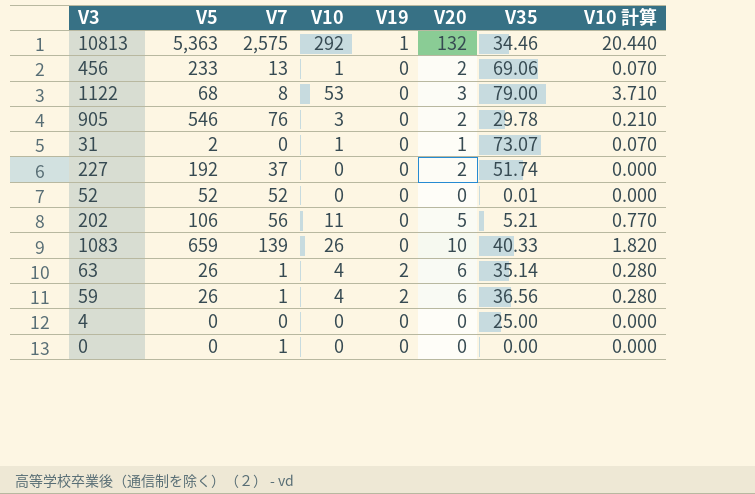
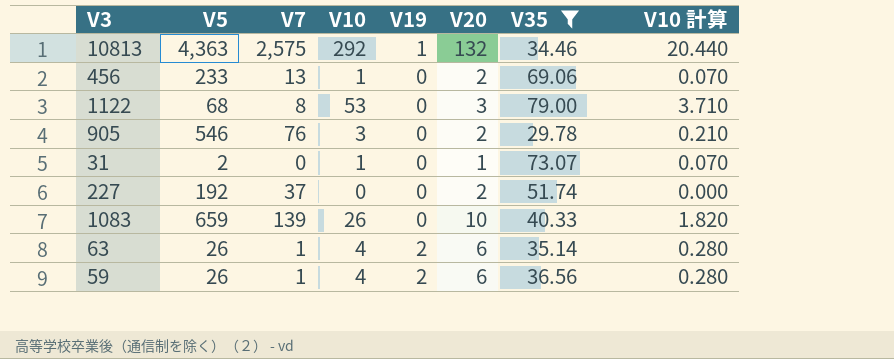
filter: none -> V35 >= 29.78
10813 | V5: 5,363 -> 4,363

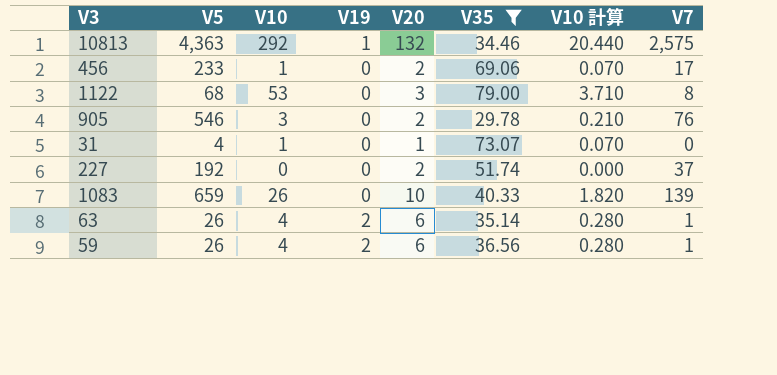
column V7 | position: 3 -> 8
456 | V7: 13 -> 17
31 | V5: 2 -> 4

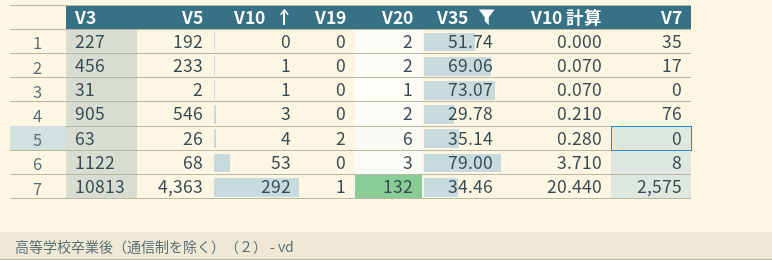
row order: none -> V10 ascending
row 1083: 659 | 26 | 0 | 10 | 40.33 | 1.820 | 139 -> none
row 59: 26 | 4 | 2 | 6 | 36.56 | 0.280 | 1 -> none
227 | V7: 37 -> 35
31 | V5: 4 -> 2
63 | V7: 1 -> 0

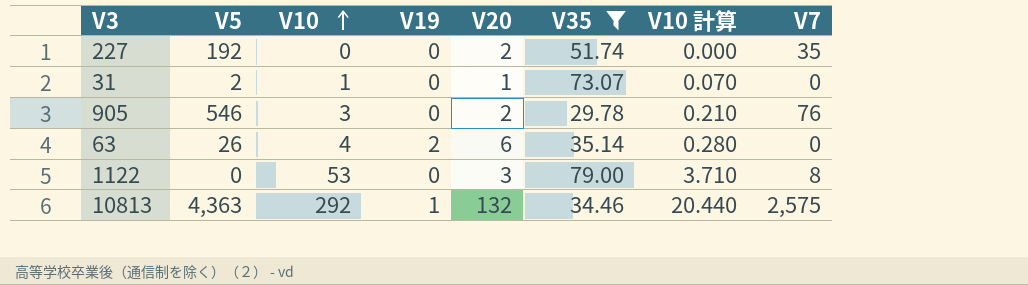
row 456: 233 | 1 | 0 | 2 | 69.06 | 0.070 | 17 -> none
1122 | V5: 68 -> 0

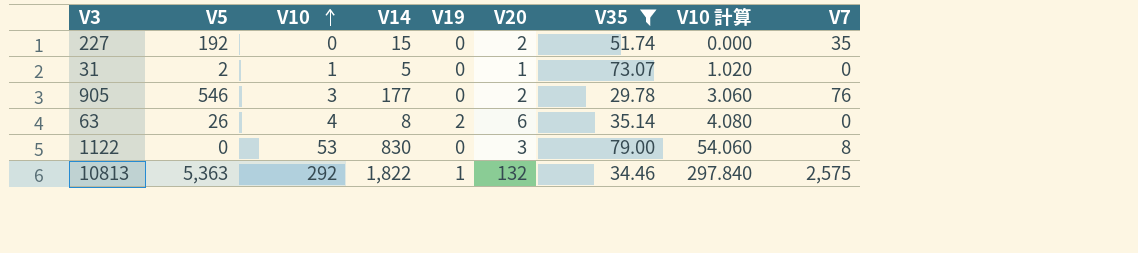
column V14 | position: none -> 4
column V10 計算 | formula: [V10] * 0.07 -> [V10] * 1.02
10813 | V5: 4,363 -> 5,363

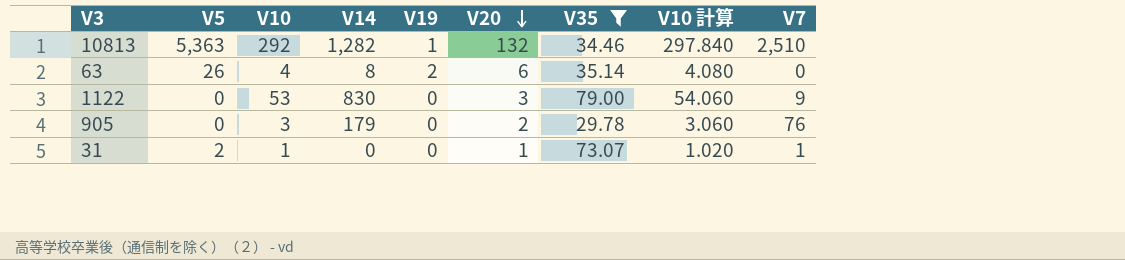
row order: V10 ascending -> V20 descending
row 227: 192 | 0 | 15 | 0 | 2 | 51.74 | 0.000 | 35 -> none
10813 | V14: 1,822 -> 1,282
10813 | V7: 2,575 -> 2,510
1122 | V7: 8 -> 9
905 | V5: 546 -> 0
905 | V14: 177 -> 179
31 | V14: 5 -> 0
31 | V7: 0 -> 1

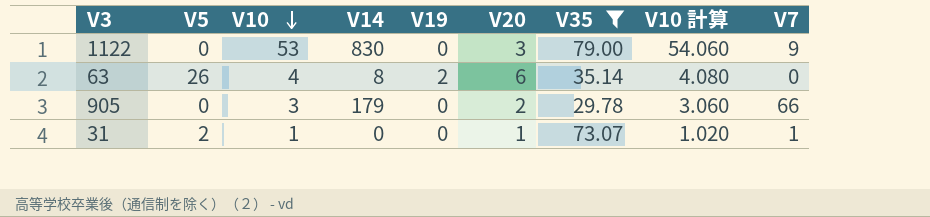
row order: V20 descending -> V10 descending
row 10813: 5,363 | 292 | 1,282 | 1 | 132 | 34.46 | 297.840 | 2,510 -> none
905 | V7: 76 -> 66

